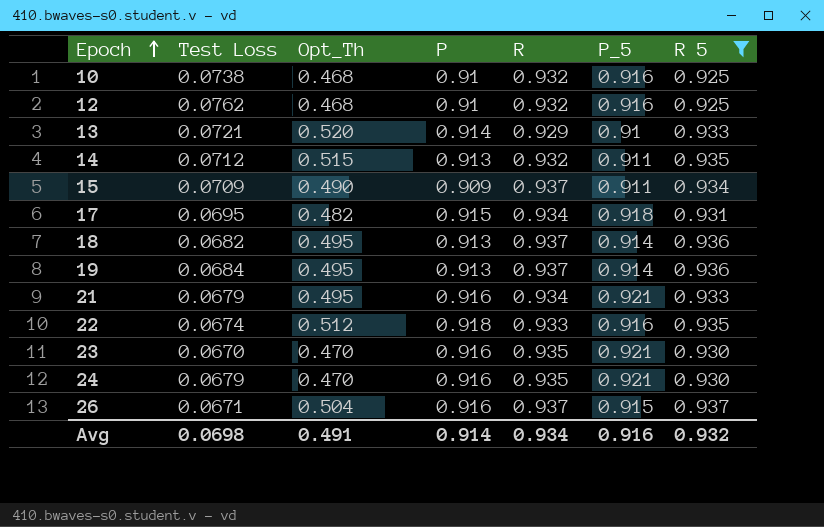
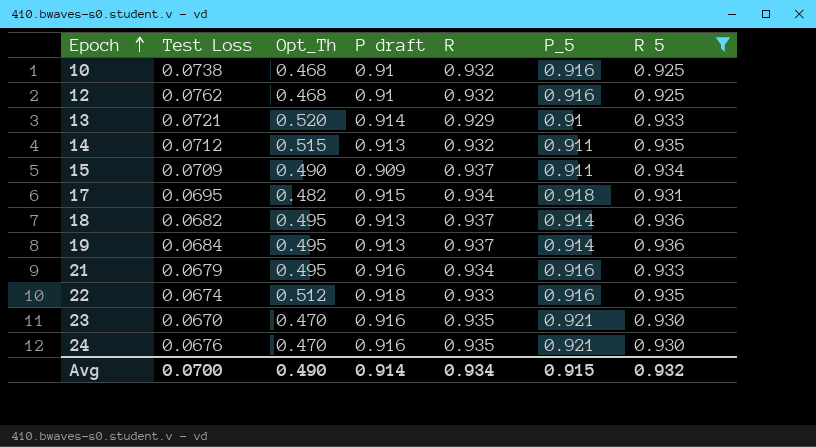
column name: P -> P draft
row 26: 0.0671 | 0.504 | 0.916 | 0.937 | 0.915 | 0.937 -> none
21 | P_5: 0.921 -> 0.916
24 | Test Loss: 0.0679 -> 0.0676
Avg | Test Loss: 0.0698 -> 0.0700
Avg | Opt_Th: 0.491 -> 0.490
Avg | P_5: 0.916 -> 0.915

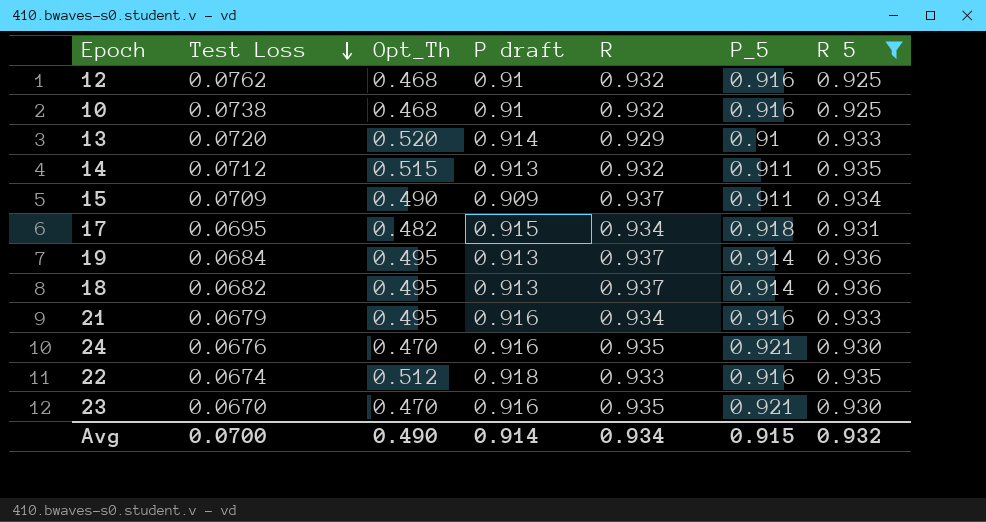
row order: Epoch ascending -> Test Loss descending
13 | Test Loss: 0.0721 -> 0.0720

